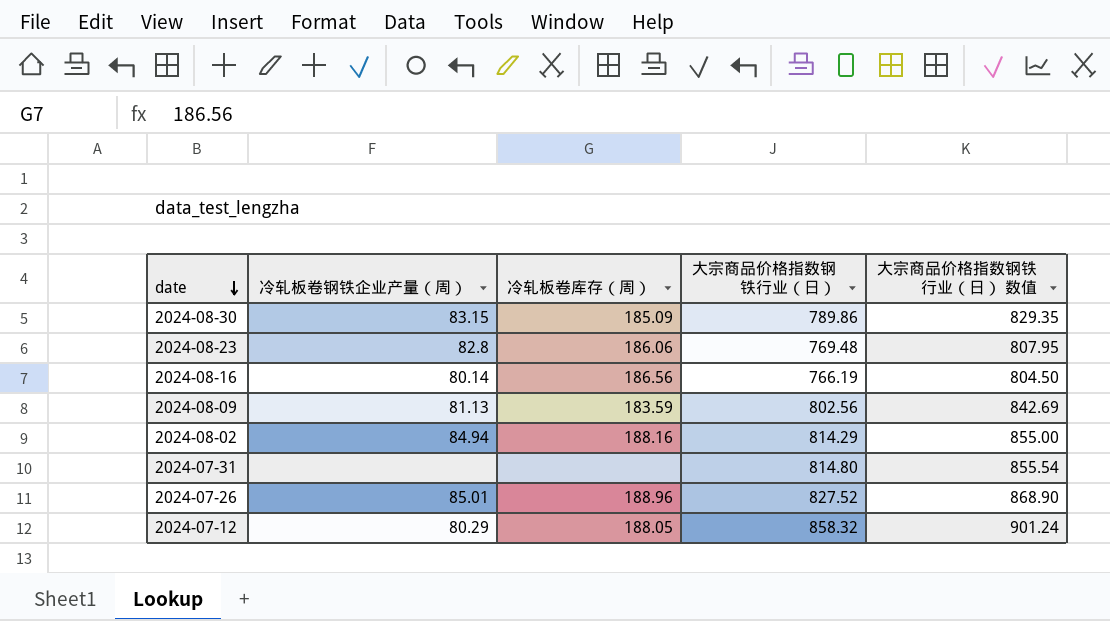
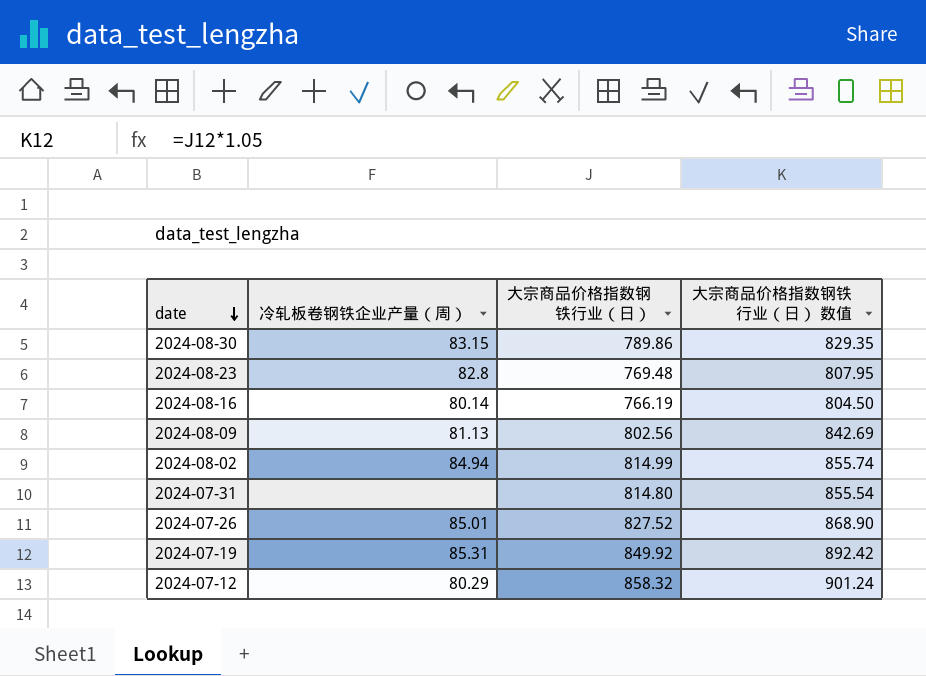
column 冷轧板卷库存（周） | position: 3 -> none
2024-08-02 | 大宗商品价格指数钢铁行业（日）: 814.29 -> 814.99
2024-08-02 | 大宗商品价格指数钢铁行业（日） 数值: 855.00 -> 855.74
row 2024-07-19: none -> 85.31 | 849.92 | 892.42

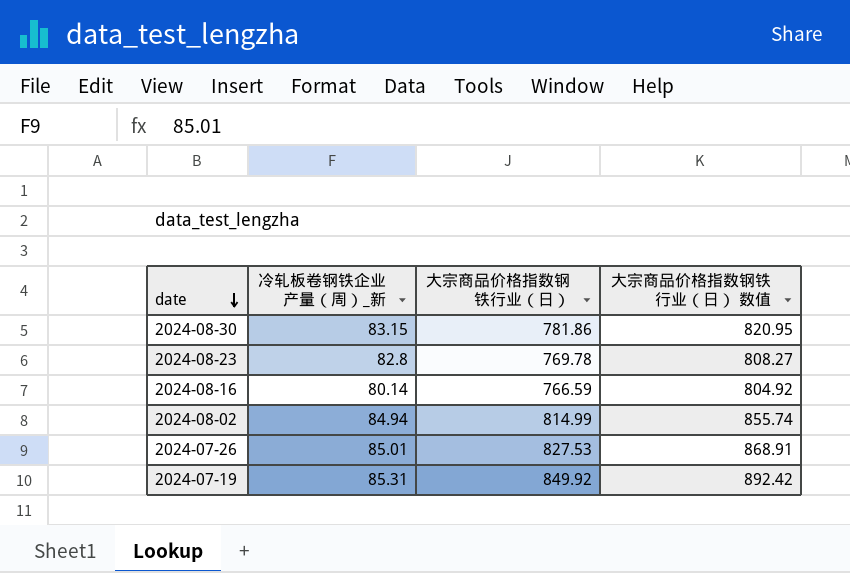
column name: 冷轧板卷钢铁企业产量（周） -> 冷轧板卷钢铁企业产量（周）_新
row 2024-08-09: 81.13 | 802.56 | 842.69 -> none
row 2024-07-31: none | 814.80 | 855.54 -> none
row 2024-07-12: 80.29 | 858.32 | 901.24 -> none
2024-08-30 | 大宗商品价格指数钢铁行业（日）: 789.86 -> 781.86
2024-08-30 | 大宗商品价格指数钢铁行业（日） 数值: 829.35 -> 820.95
2024-08-23 | 大宗商品价格指数钢铁行业（日）: 769.48 -> 769.78
2024-08-23 | 大宗商品价格指数钢铁行业（日） 数值: 807.95 -> 808.27
2024-08-16 | 大宗商品价格指数钢铁行业（日）: 766.19 -> 766.59
2024-08-16 | 大宗商品价格指数钢铁行业（日） 数值: 804.50 -> 804.92
2024-07-26 | 大宗商品价格指数钢铁行业（日）: 827.52 -> 827.53
2024-07-26 | 大宗商品价格指数钢铁行业（日） 数值: 868.90 -> 868.91

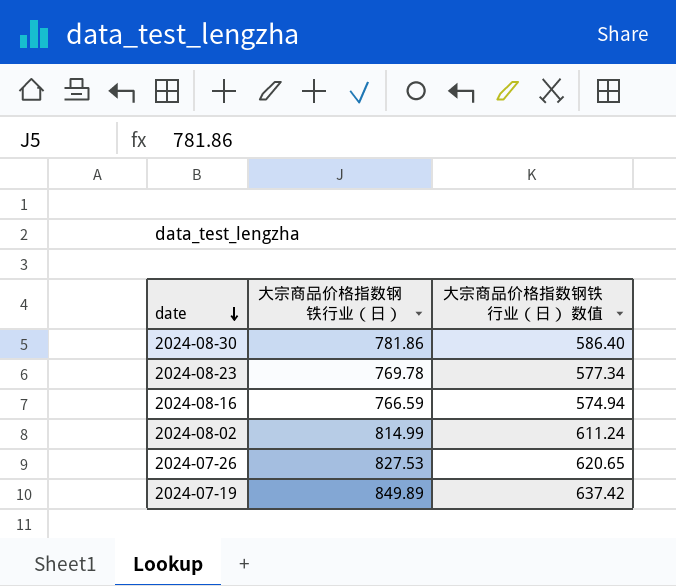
column 冷轧板卷钢铁企业产量（周）_新 | position: 2 -> none
column 大宗商品价格指数钢铁行业（日） 数值 | formula: [大宗商品价格指数钢铁行业（日）] * 1.05 -> [大宗商品价格指数钢铁行业（日）] * 0.75
2024-07-19 | 大宗商品价格指数钢铁行业（日）: 849.92 -> 849.89

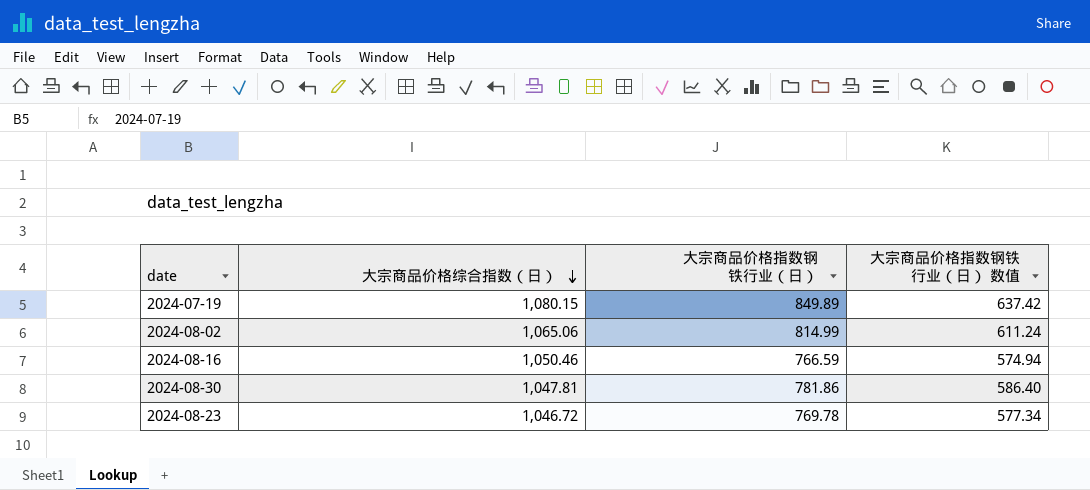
row order: date descending -> 大宗商品价格综合指数（日） descending
column 大宗商品价格综合指数（日） | position: none -> 2
row 2024-07-26: 827.53 | 620.65 -> none

